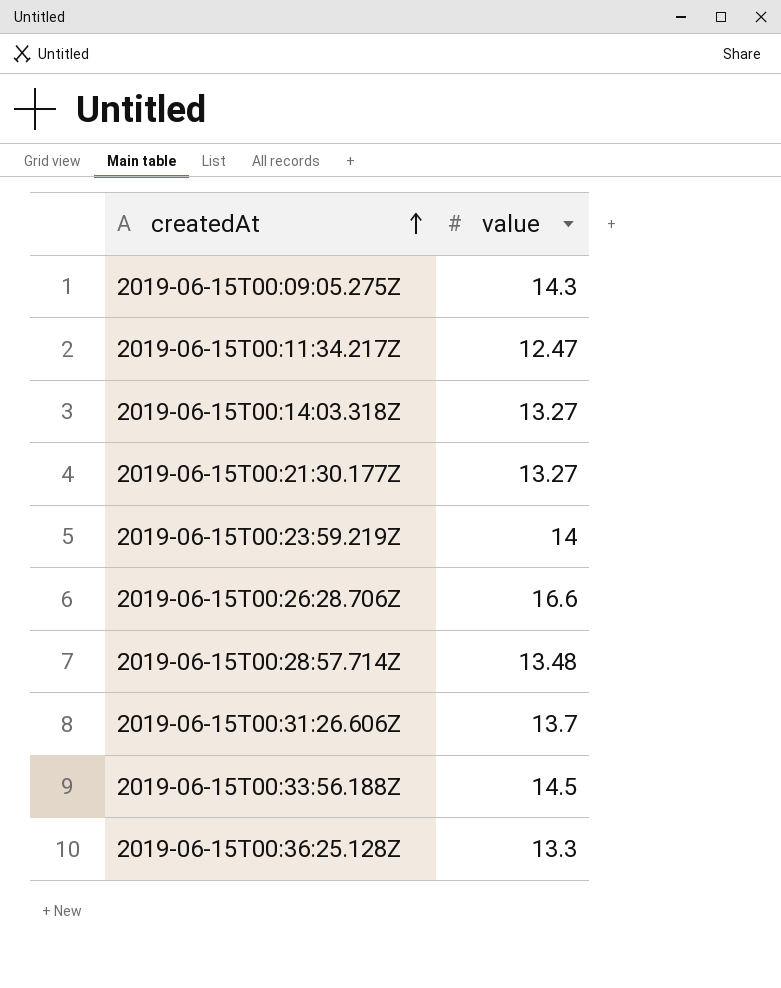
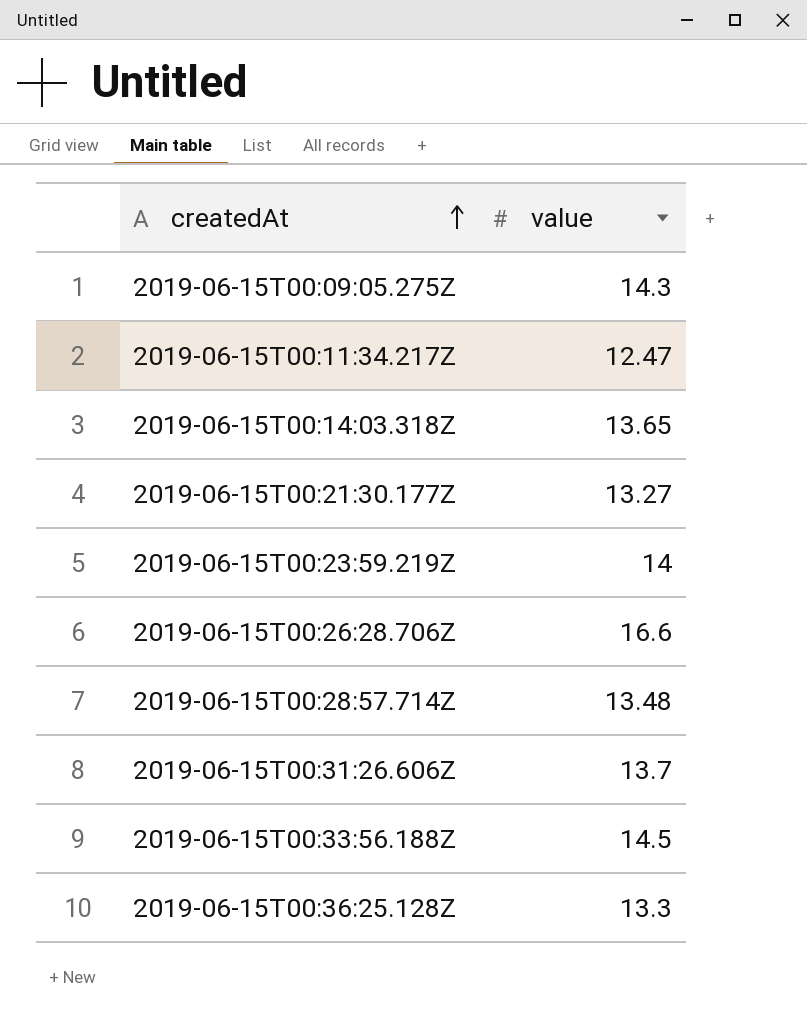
2019-06-15T00:14:03.318Z | value: 13.27 -> 13.65

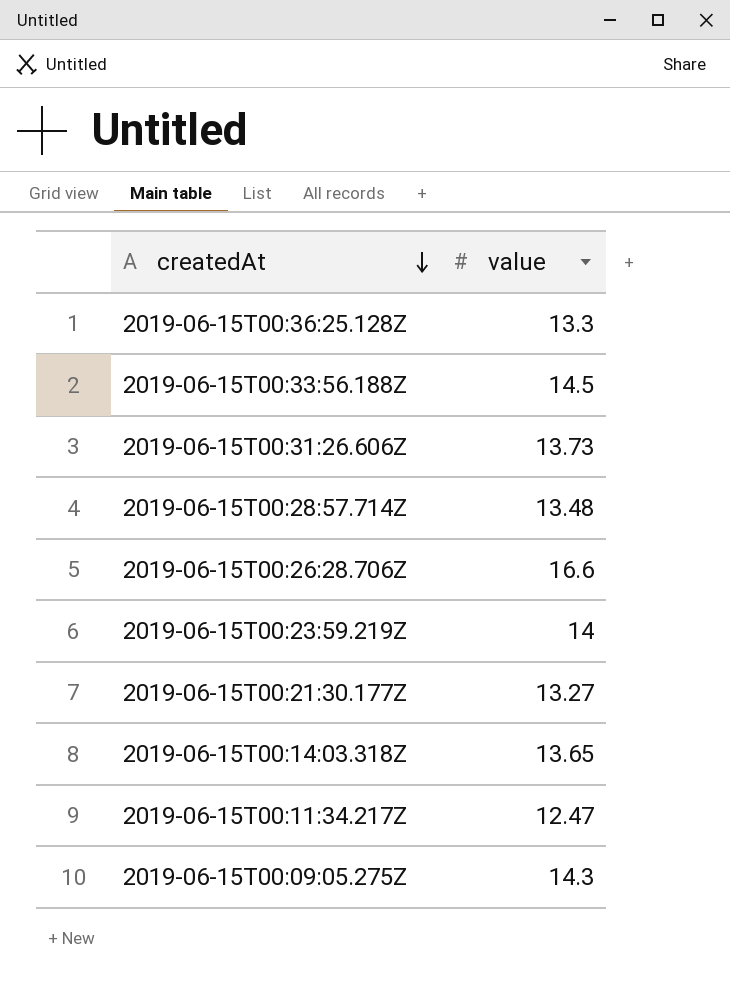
row order: createdAt ascending -> createdAt descending
2019-06-15T00:31:26.606Z | value: 13.7 -> 13.73

